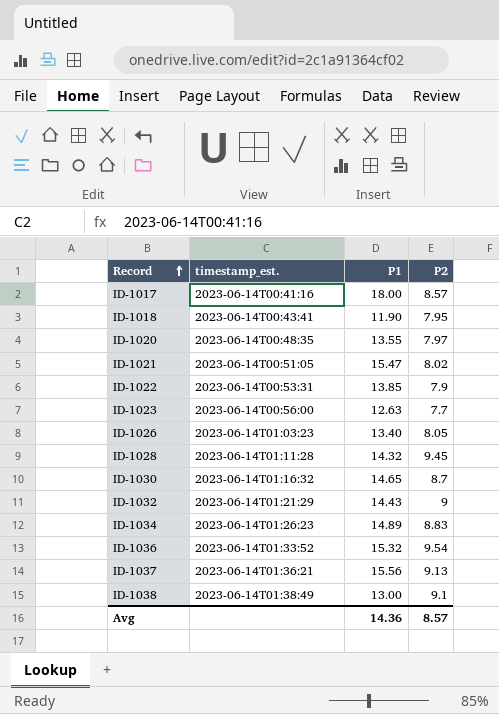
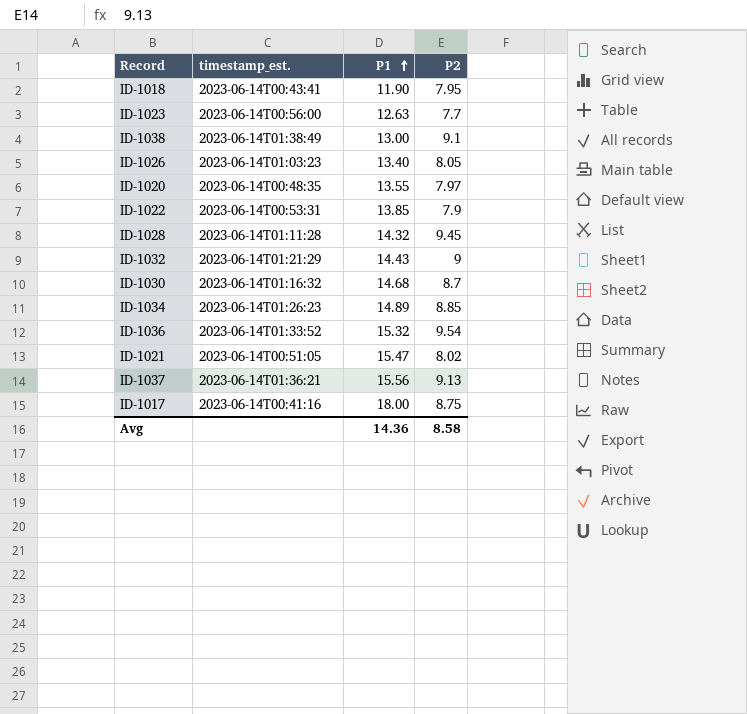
row order: Record ascending -> P1 ascending
ID-1030 | P1: 14.65 -> 14.68
ID-1034 | P2: 8.83 -> 8.85
ID-1017 | P2: 8.57 -> 8.75
Avg | P2: 8.57 -> 8.58

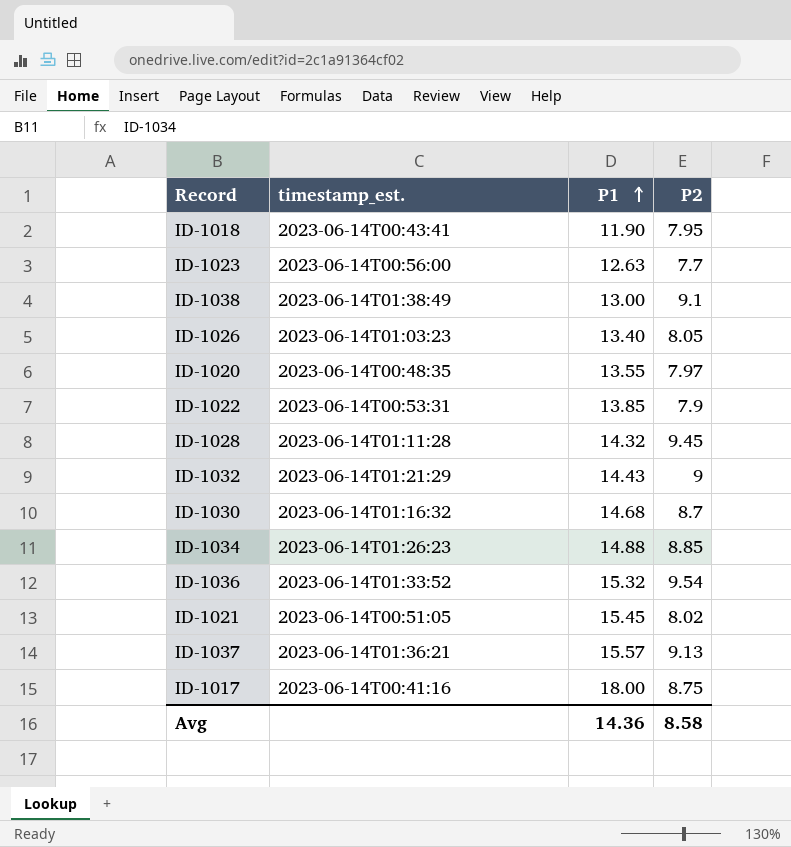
ID-1034 | P1: 14.89 -> 14.88
ID-1021 | P1: 15.47 -> 15.45
ID-1037 | P1: 15.56 -> 15.57

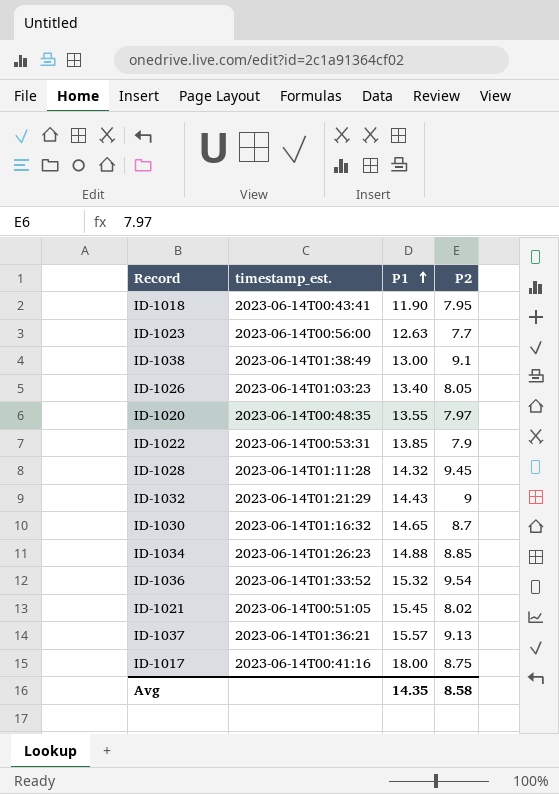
ID-1030 | P1: 14.68 -> 14.65
Avg | P1: 14.36 -> 14.35

